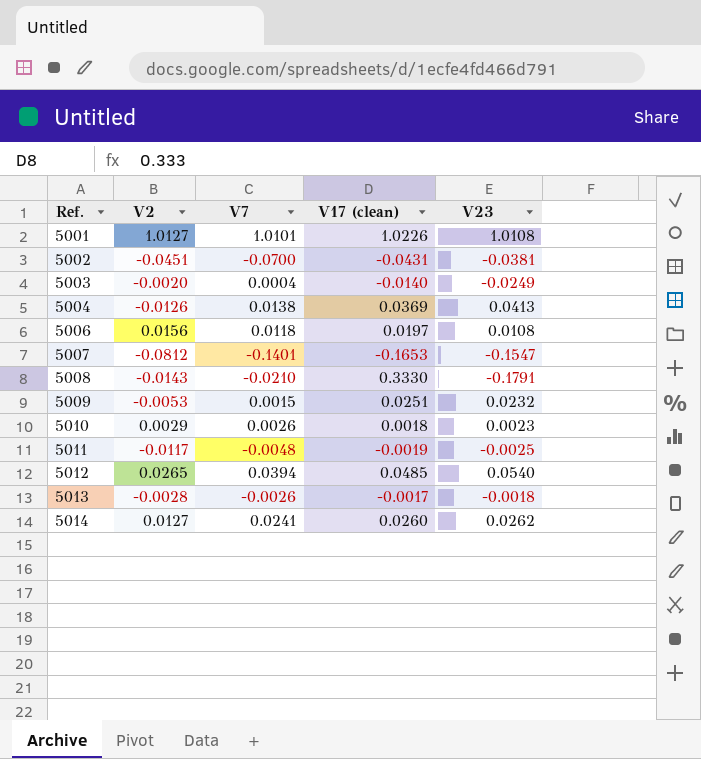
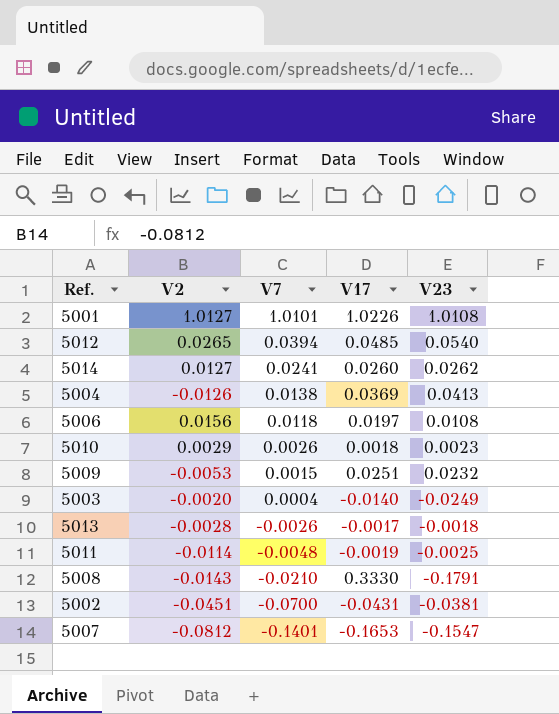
row order: Ref. ascending -> V7 descending
column name: V17 (clean) -> V17
5011 | V2: -0.0117 -> -0.0114

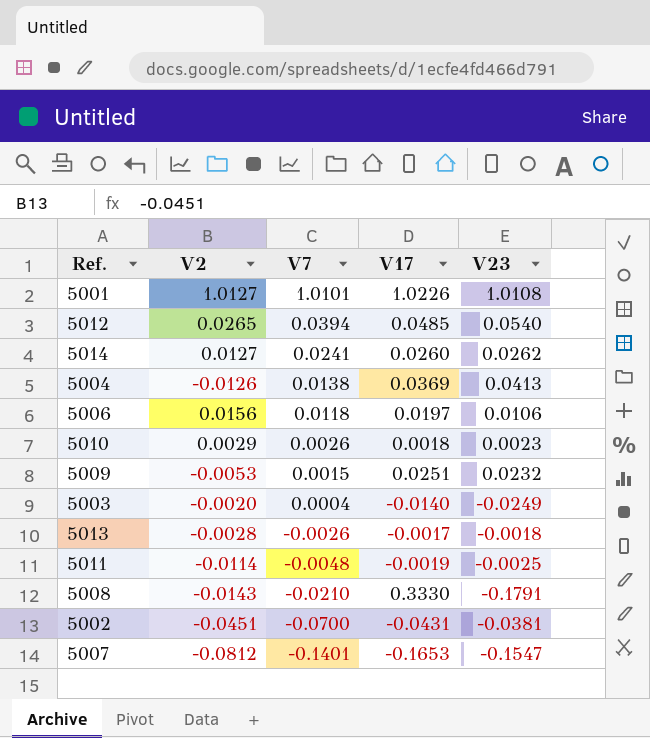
5006 | V23: 0.0108 -> 0.0106

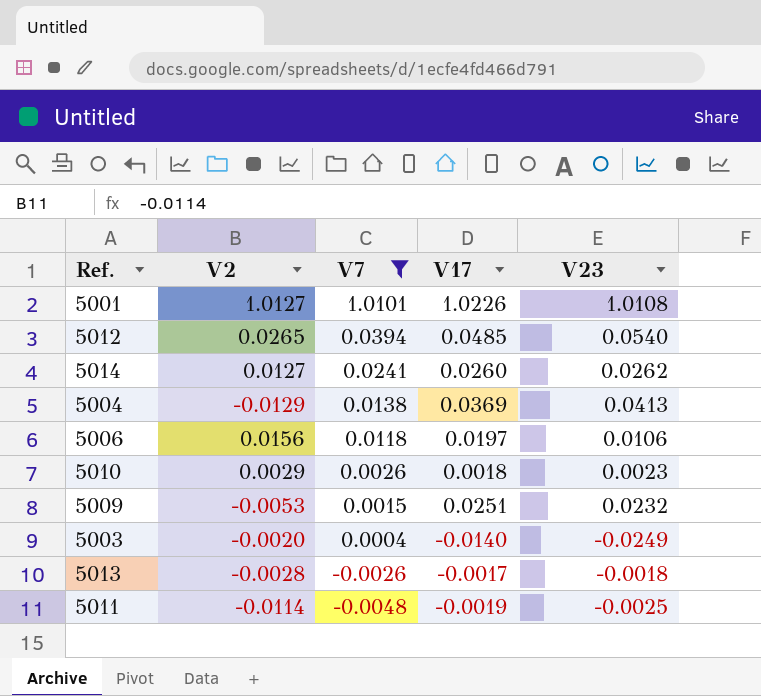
filter: none -> V7 >= -0.0048
5004 | V2: -0.0126 -> -0.0129

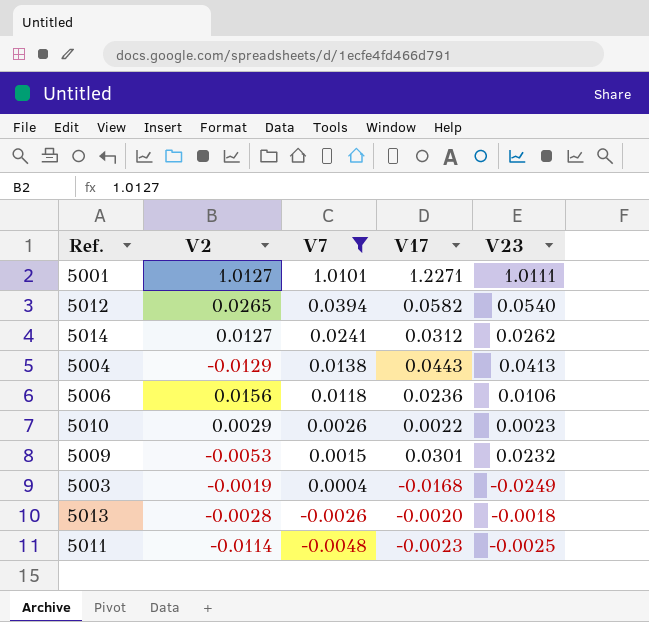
5001 | V17: 1.0226 -> 1.2271
5001 | V23: 1.0108 -> 1.0111
5012 | V17: 0.0485 -> 0.0582
5014 | V17: 0.0260 -> 0.0312
5004 | V17: 0.0369 -> 0.0443
5006 | V17: 0.0197 -> 0.0236
5010 | V17: 0.0018 -> 0.0022
5009 | V17: 0.0251 -> 0.0301
5003 | V2: -0.0020 -> -0.0019
5003 | V17: -0.0140 -> -0.0168
5013 | V17: -0.0017 -> -0.0020
5011 | V17: -0.0019 -> -0.0023

